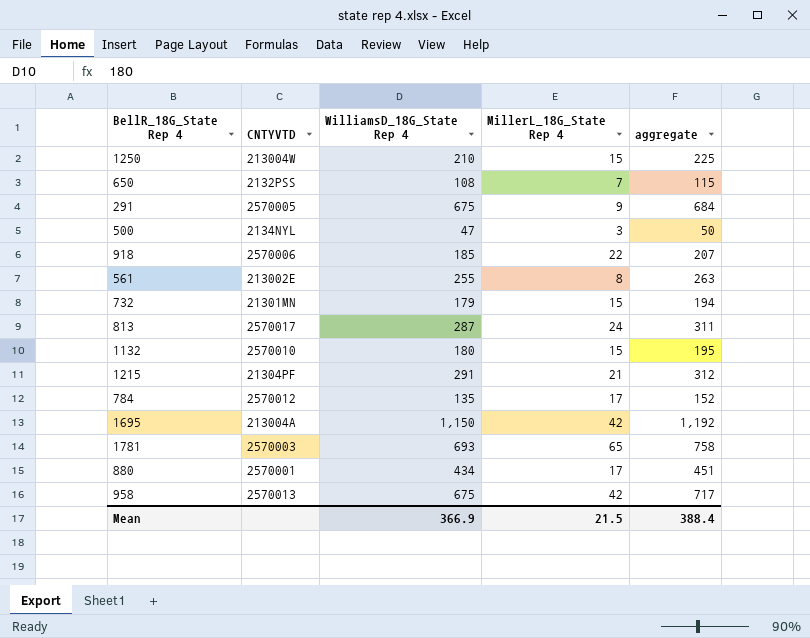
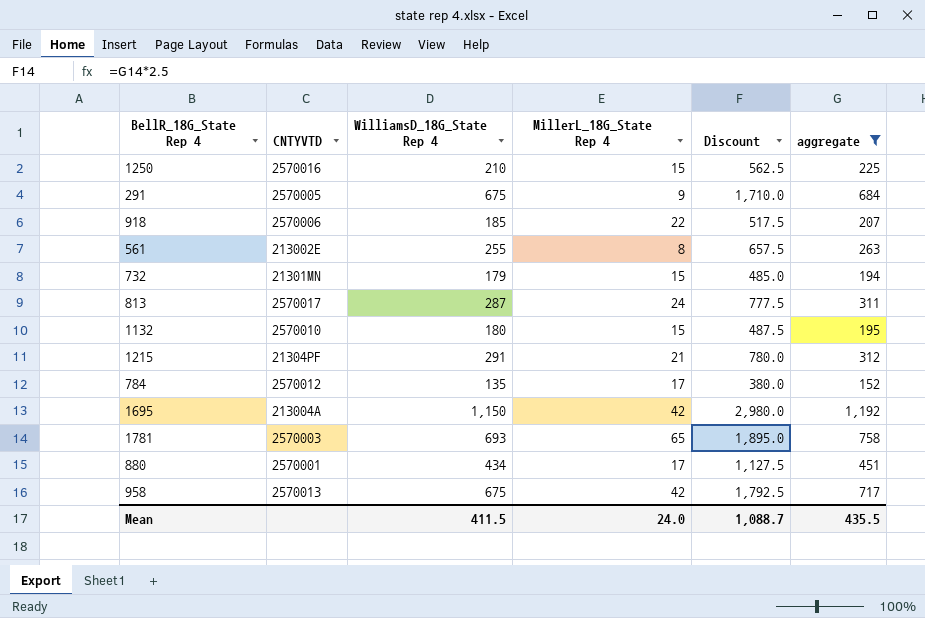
filter: none -> aggregate >= 152
column Discount | formula: none -> [aggregate] * 2.5
1250 | CNTYVTD: 213004W -> 2570016
Mean | WilliamsD_18G_State Rep 4: 366.9 -> 411.5
Mean | MillerL_18G_State Rep 4: 21.5 -> 24.0
Mean | aggregate: 388.4 -> 435.5

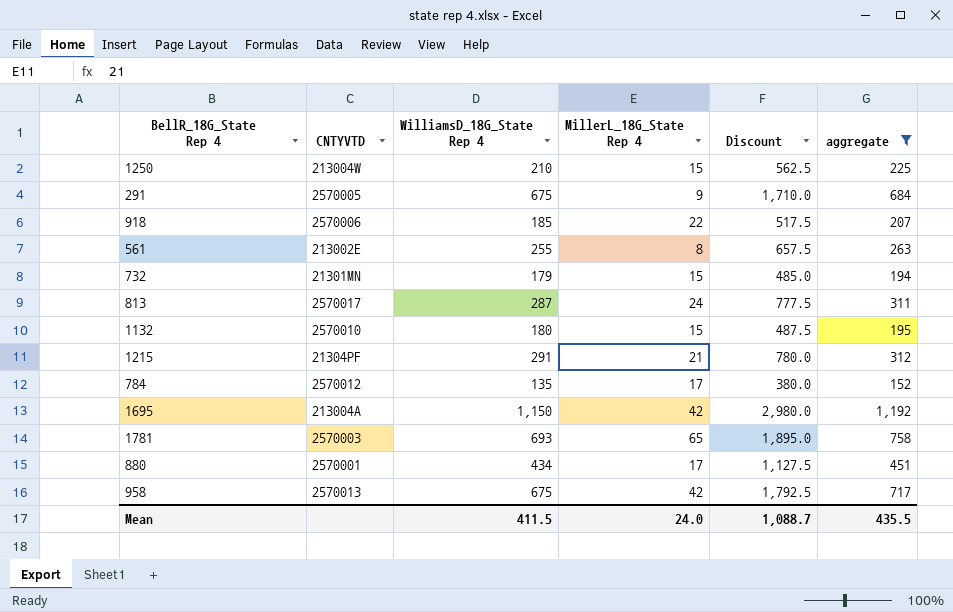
1250 | CNTYVTD: 2570016 -> 213004W

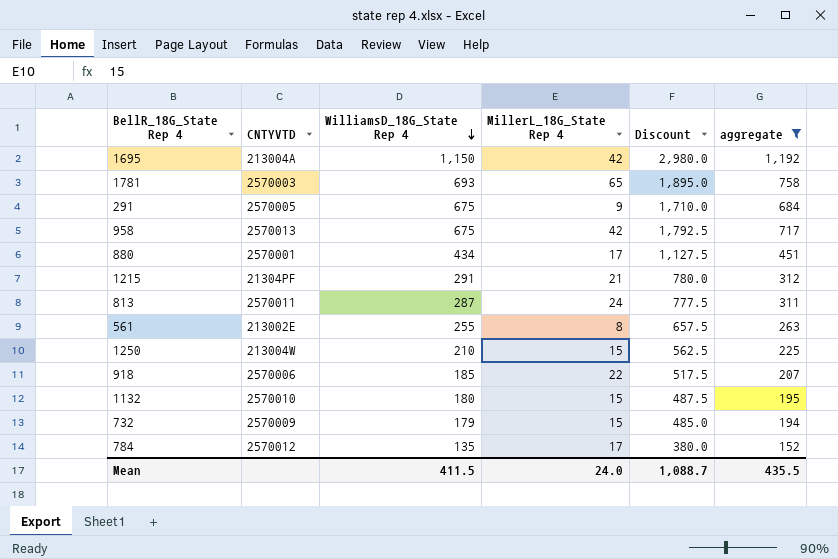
row order: none -> WilliamsD_18G_State Rep 4 descending
813 | CNTYVTD: 2570017 -> 2570011
732 | CNTYVTD: 21301MN -> 2570009

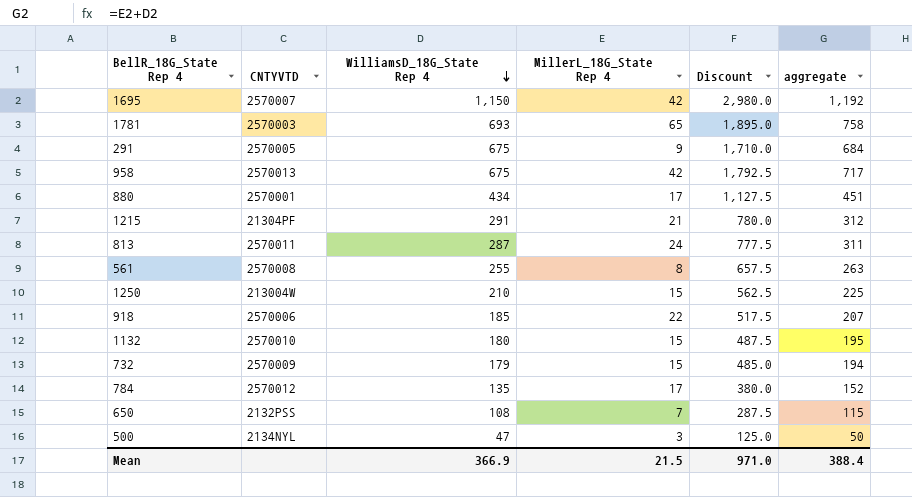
filter: aggregate >= 152 -> none
1695 | CNTYVTD: 213004A -> 2570007
561 | CNTYVTD: 213002E -> 2570008
Mean | WilliamsD_18G_State Rep 4: 411.5 -> 366.9
Mean | MillerL_18G_State Rep 4: 24.0 -> 21.5
Mean | Discount: 1,088.7 -> 971.0
Mean | aggregate: 435.5 -> 388.4

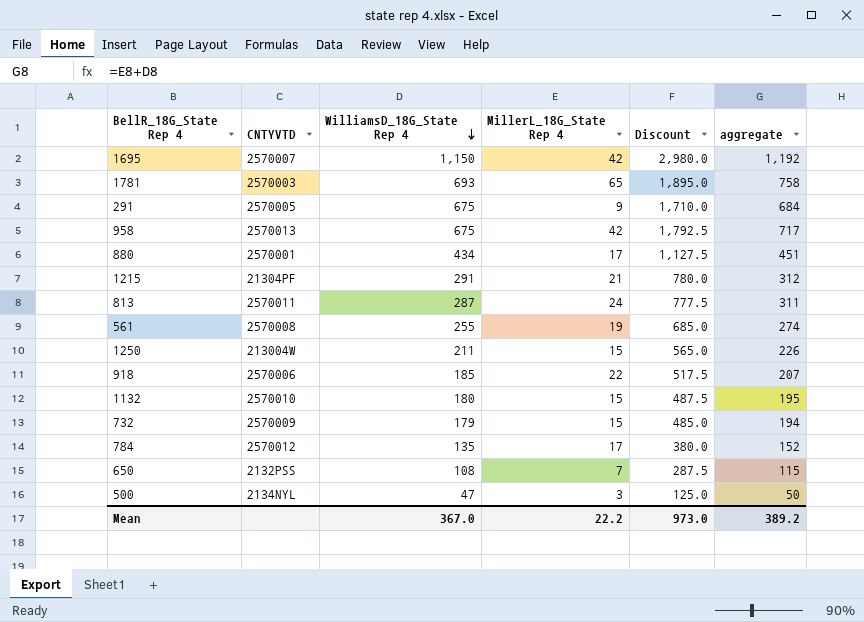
561 | MillerL_18G_State Rep 4: 8 -> 19
561 | Discount: 657.5 -> 685.0
561 | aggregate: 263 -> 274
1250 | WilliamsD_18G_State Rep 4: 210 -> 211
1250 | Discount: 562.5 -> 565.0
1250 | aggregate: 225 -> 226
Mean | WilliamsD_18G_State Rep 4: 366.9 -> 367.0
Mean | MillerL_18G_State Rep 4: 21.5 -> 22.2
Mean | Discount: 971.0 -> 973.0
Mean | aggregate: 388.4 -> 389.2

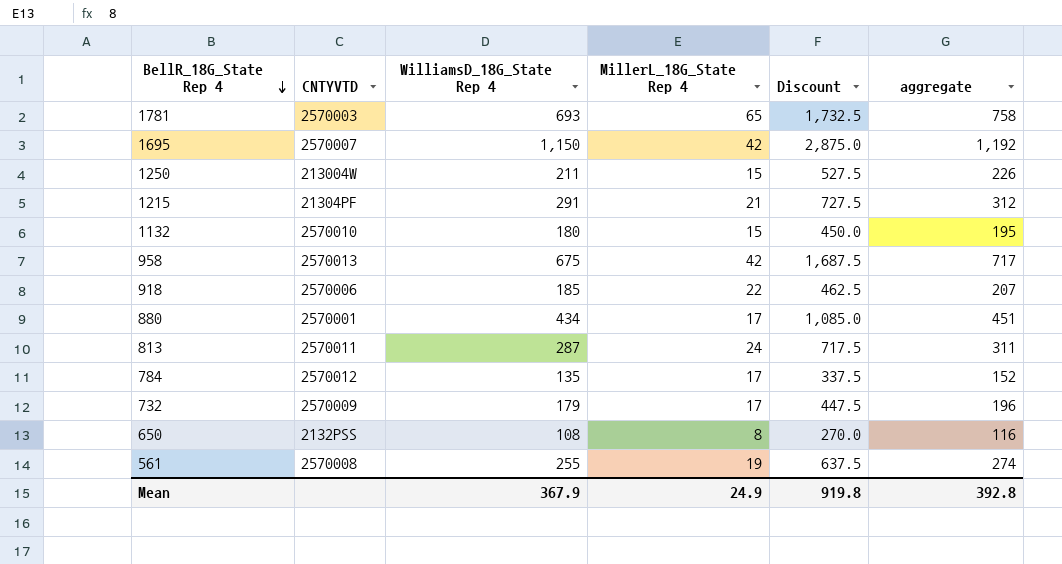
row order: WilliamsD_18G_State Rep 4 descending -> BellR_18G_State Rep 4 descending
column Discount | formula: [aggregate] * 2.5 -> [WilliamsD_18G_State Rep 4] * 2.5
row 291: 2570005 | 675 | 9 | 1,710.0 | 684 -> none
row 500: 2134NYL | 47 | 3 | 125.0 | 50 -> none
732 | MillerL_18G_State Rep 4: 15 -> 17
732 | aggregate: 194 -> 196
650 | MillerL_18G_State Rep 4: 7 -> 8
650 | aggregate: 115 -> 116
Mean | WilliamsD_18G_State Rep 4: 367.0 -> 367.9
Mean | MillerL_18G_State Rep 4: 22.2 -> 24.9
Mean | Discount: 973.0 -> 919.8
Mean | aggregate: 389.2 -> 392.8

